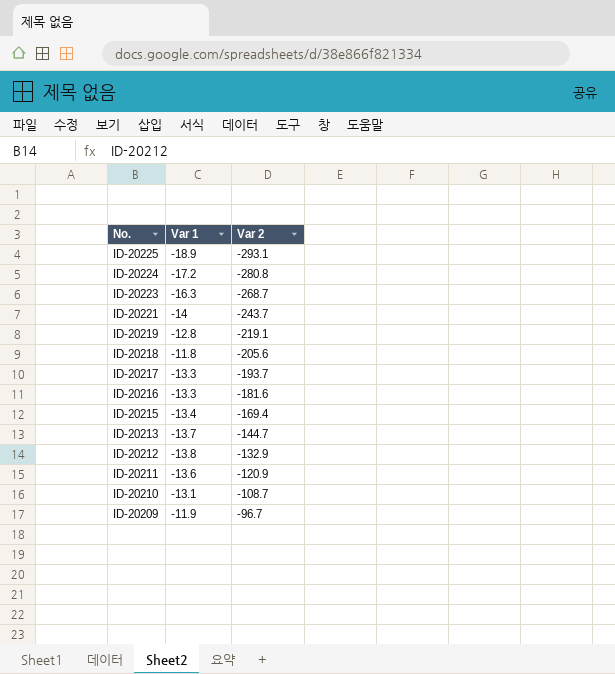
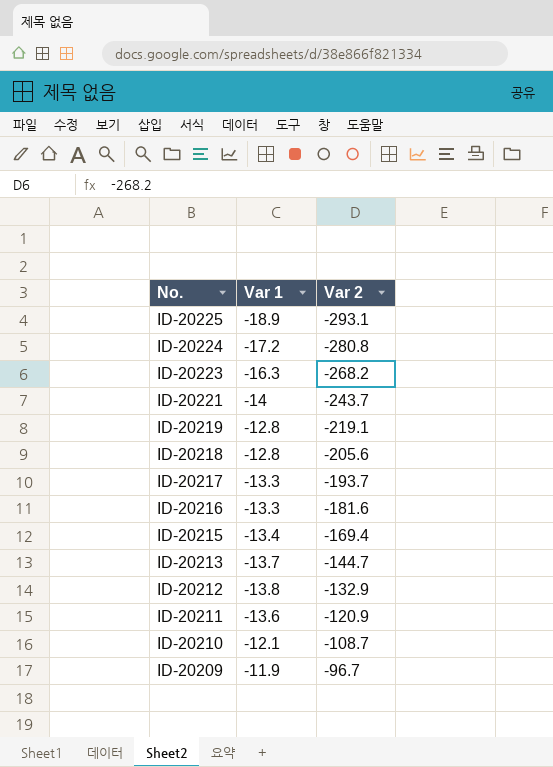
ID-20223 | Var 2: -268.7 -> -268.2
ID-20218 | Var 1: -11.8 -> -12.8
ID-20210 | Var 1: -13.1 -> -12.1

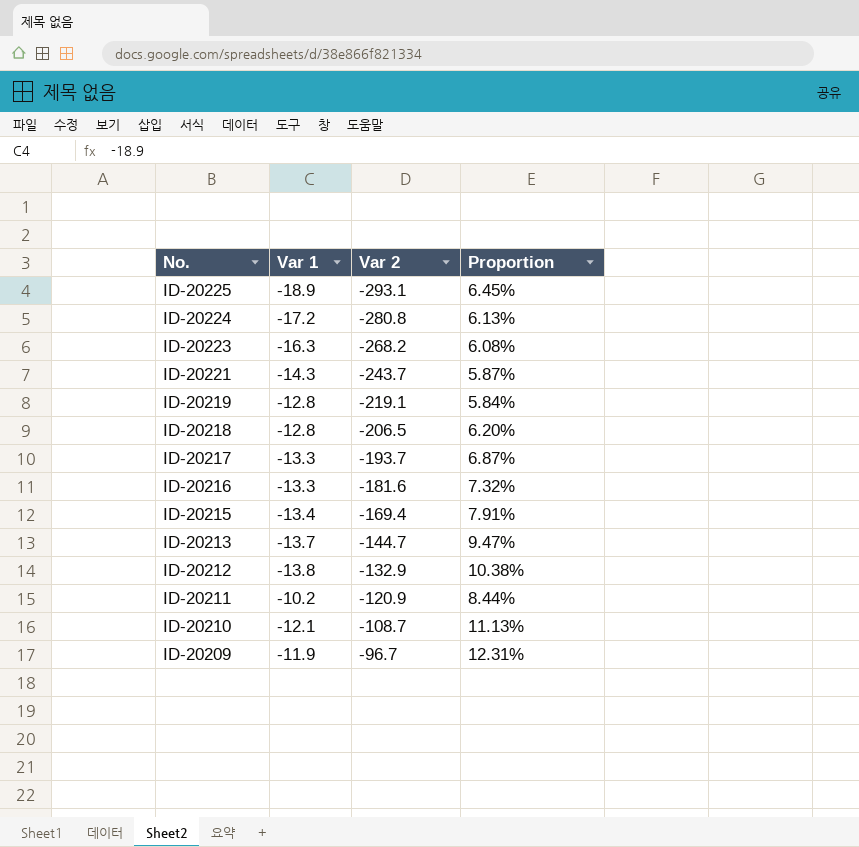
column Proportion | formula: none -> [Var 1] / [Var 2]
ID-20221 | Var 1: -14 -> -14.3
ID-20218 | Var 2: -205.6 -> -206.5
ID-20211 | Var 1: -13.6 -> -10.2

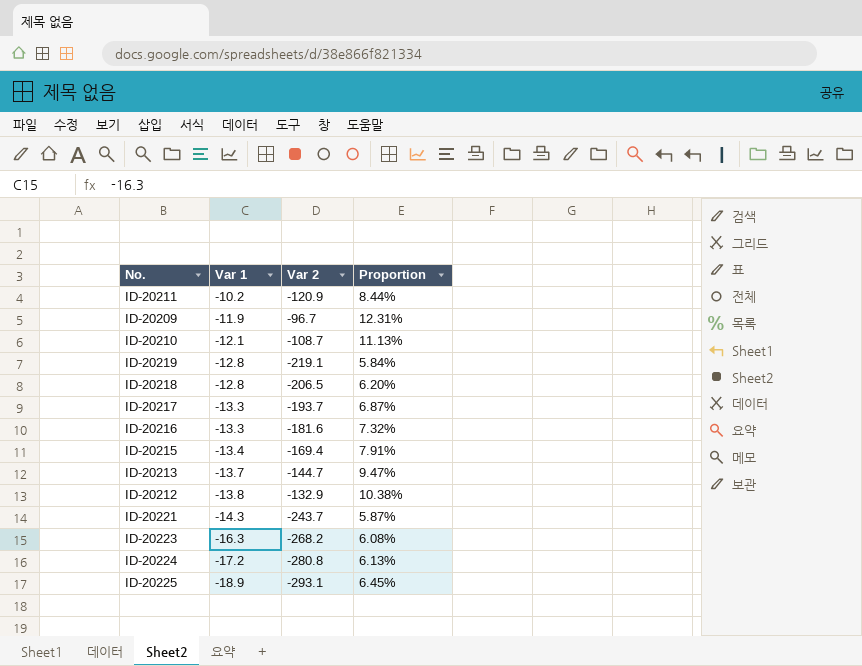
row order: No. descending -> Var 1 descending

